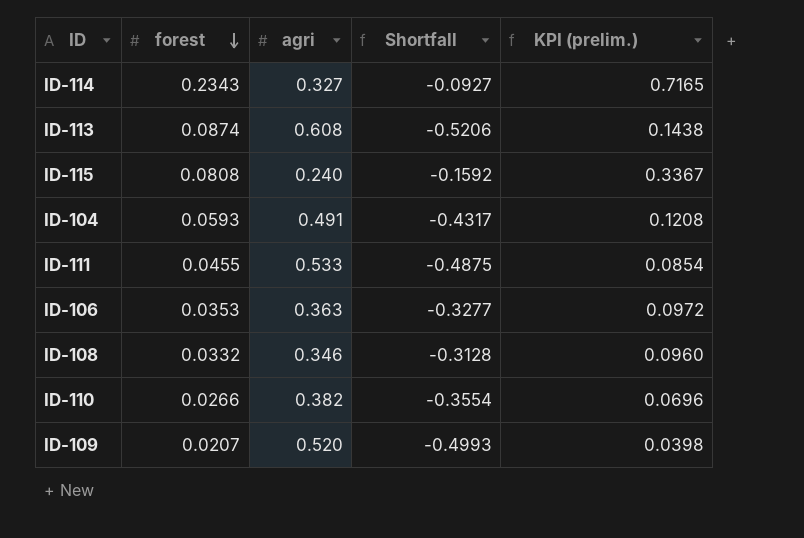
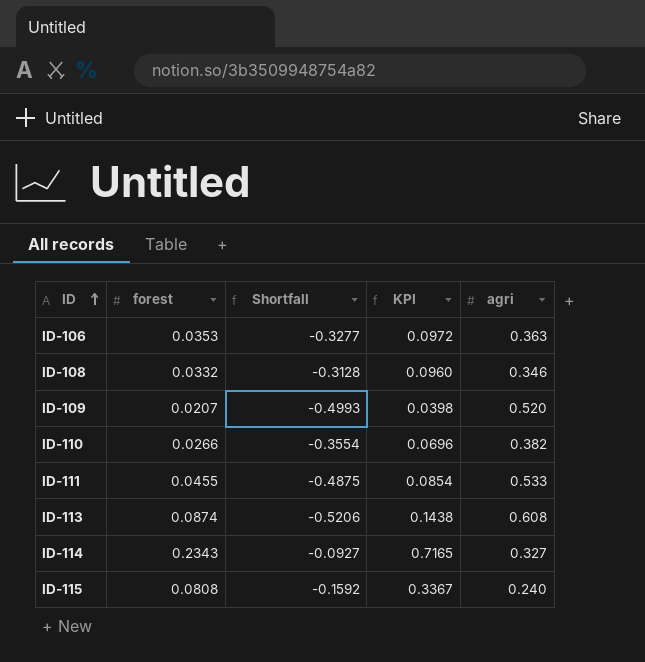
row order: forest descending -> ID ascending
column name: KPI (prelim.) -> KPI
column agri | position: 3 -> 5
row ID-104: 0.0593 | 0.491 | -0.4317 | 0.1208 -> none

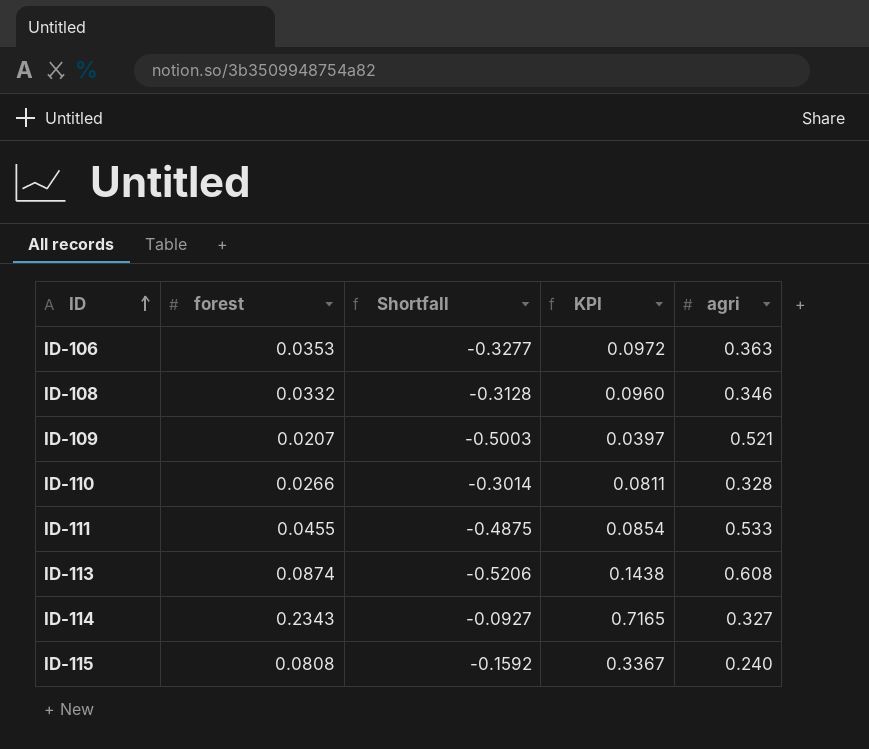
ID-109 | Shortfall: -0.4993 -> -0.5003
ID-109 | KPI: 0.0398 -> 0.0397
ID-109 | agri: 0.520 -> 0.521
ID-110 | Shortfall: -0.3554 -> -0.3014
ID-110 | KPI: 0.0696 -> 0.0811
ID-110 | agri: 0.382 -> 0.328

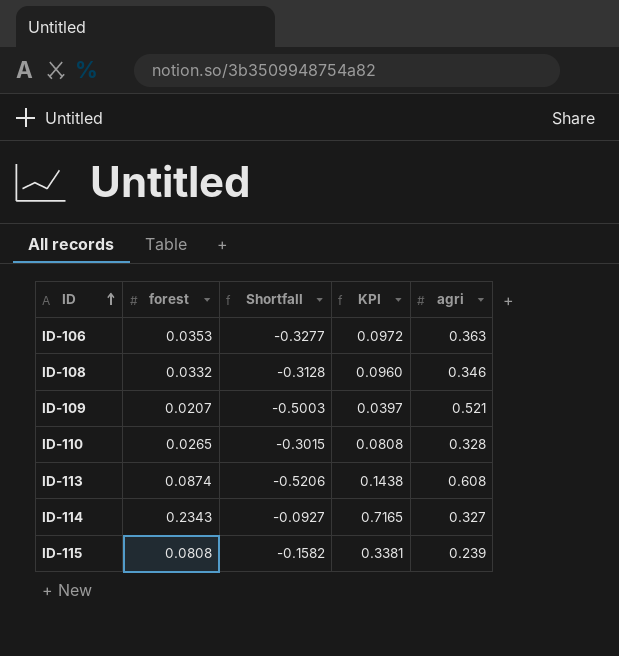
row ID-111: 0.0455 | -0.4875 | 0.0854 | 0.533 -> none
ID-110 | forest: 0.0266 -> 0.0265
ID-110 | Shortfall: -0.3014 -> -0.3015
ID-110 | KPI: 0.0811 -> 0.0808
ID-115 | Shortfall: -0.1592 -> -0.1582
ID-115 | KPI: 0.3367 -> 0.3381
ID-115 | agri: 0.240 -> 0.239

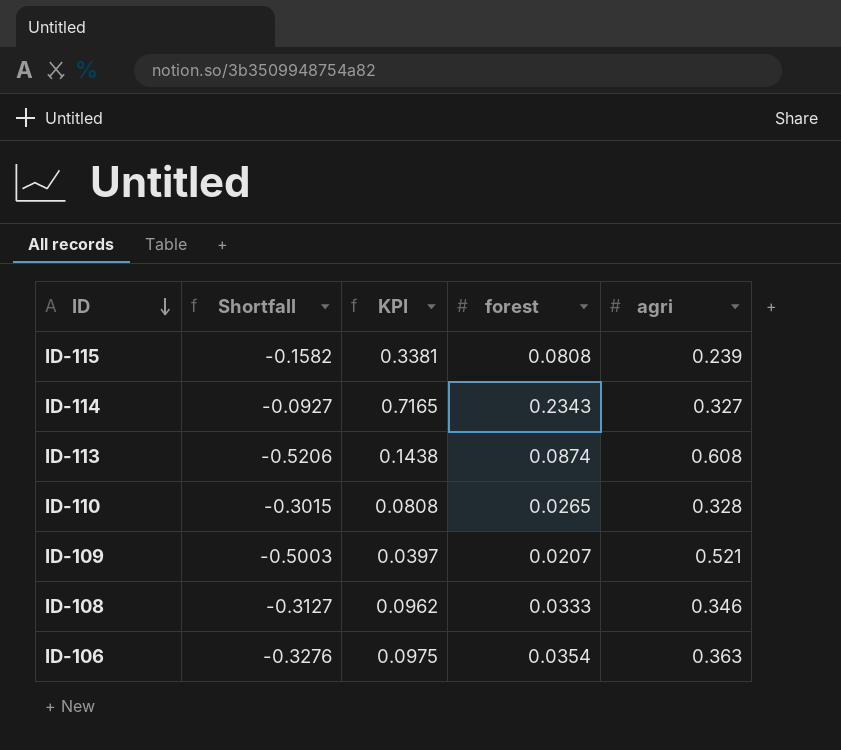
row order: ID ascending -> ID descending
column forest | position: 2 -> 4
ID-108 | Shortfall: -0.3128 -> -0.3127
ID-108 | KPI: 0.0960 -> 0.0962
ID-108 | forest: 0.0332 -> 0.0333
ID-106 | Shortfall: -0.3277 -> -0.3276
ID-106 | KPI: 0.0972 -> 0.0975
ID-106 | forest: 0.0353 -> 0.0354

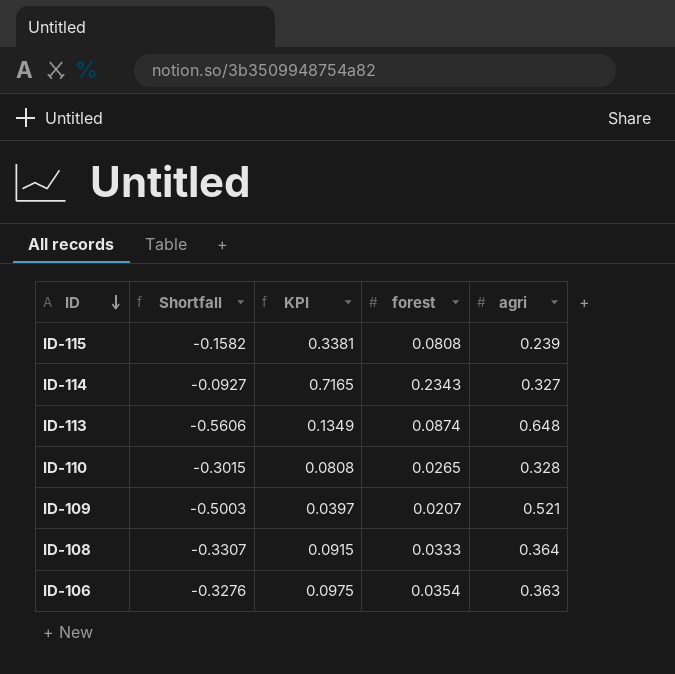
ID-113 | Shortfall: -0.5206 -> -0.5606
ID-113 | KPI: 0.1438 -> 0.1349
ID-113 | agri: 0.608 -> 0.648
ID-108 | Shortfall: -0.3127 -> -0.3307
ID-108 | KPI: 0.0962 -> 0.0915
ID-108 | agri: 0.346 -> 0.364

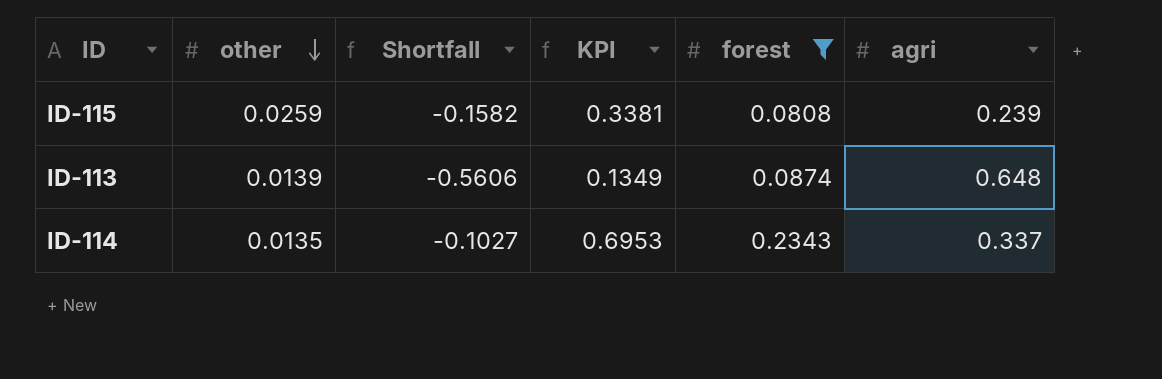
filter: none -> forest >= 0.0808
row order: ID descending -> other descending
column other | position: none -> 2
ID-114 | Shortfall: -0.0927 -> -0.1027
ID-114 | KPI: 0.7165 -> 0.6953
ID-114 | agri: 0.327 -> 0.337

